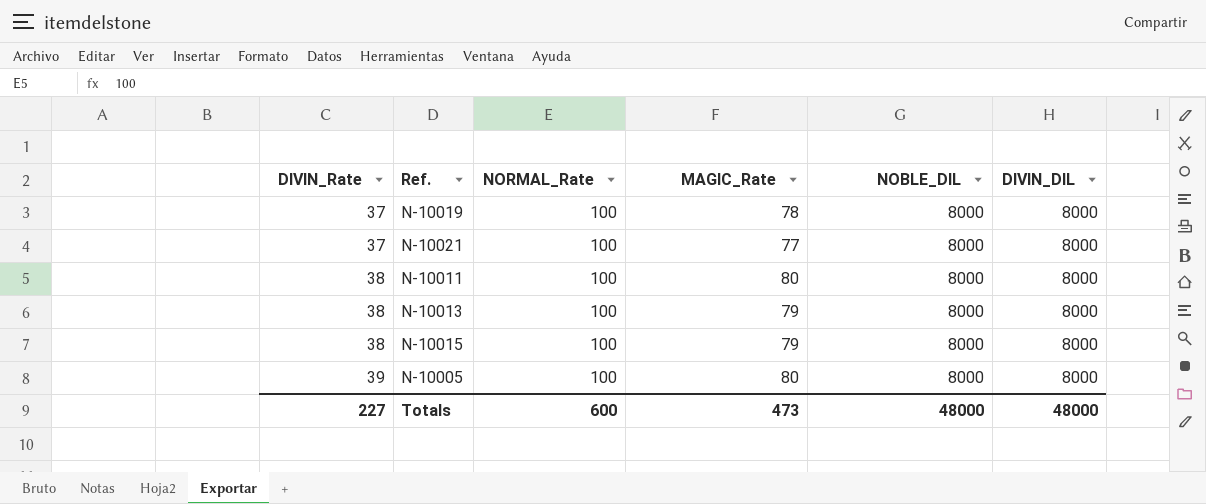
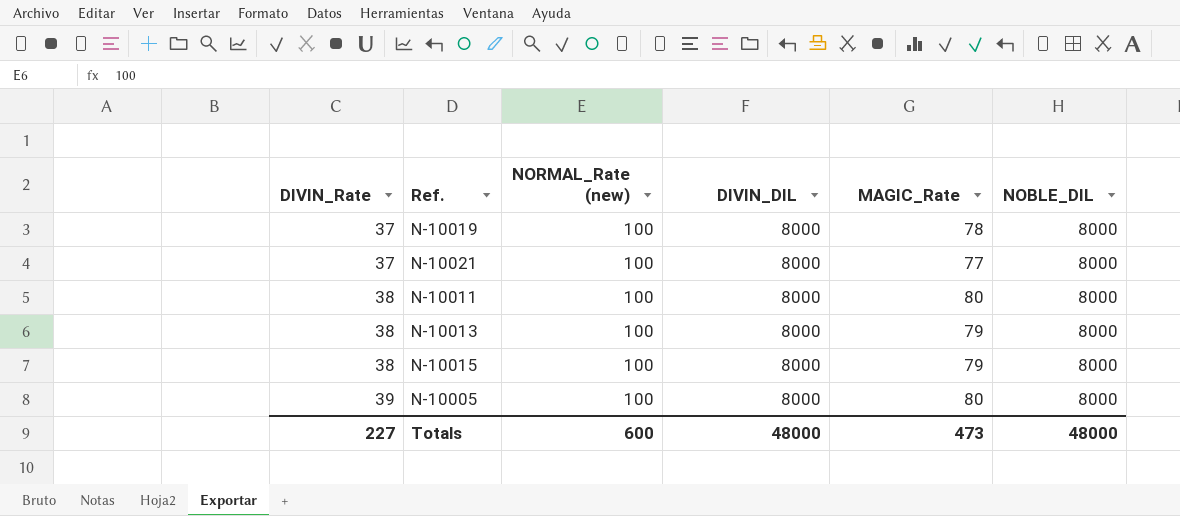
column name: NORMAL_Rate -> NORMAL_Rate (new)
column DIVIN_DIL | position: 6 -> 4

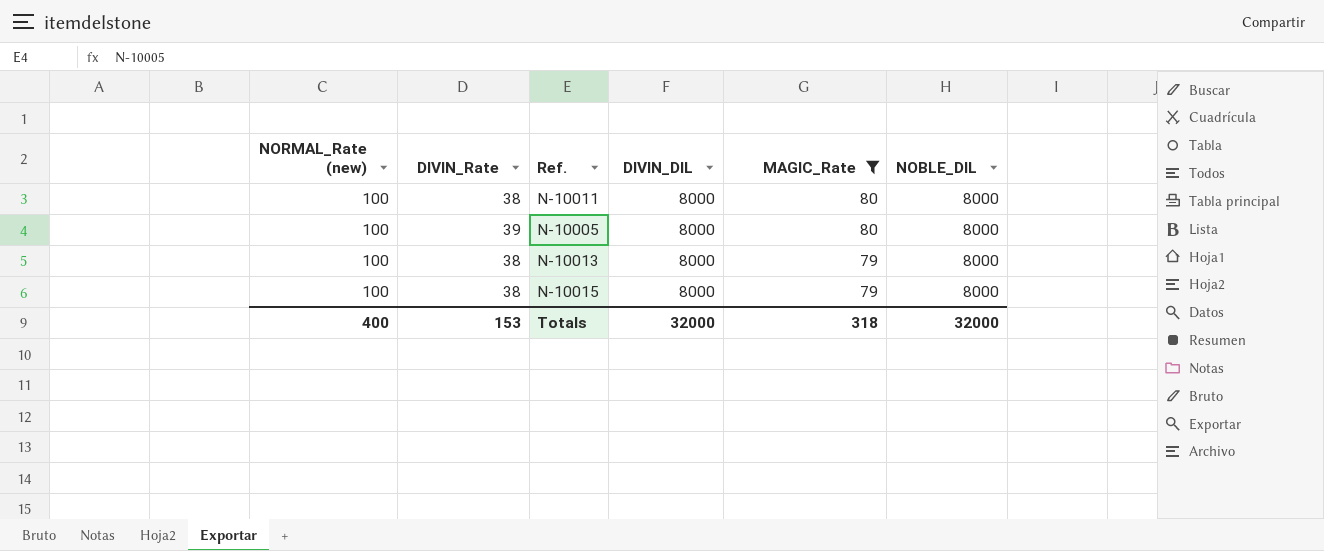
filter: none -> MAGIC_Rate >= 79
row order: DIVIN_Rate ascending -> MAGIC_Rate descending
column NORMAL_Rate (new) | position: 3 -> 1
Totals | NORMAL_Rate (new): 600 -> 400
Totals | DIVIN_Rate: 227 -> 153
Totals | DIVIN_DIL: 48000 -> 32000
Totals | MAGIC_Rate: 473 -> 318
Totals | NOBLE_DIL: 48000 -> 32000

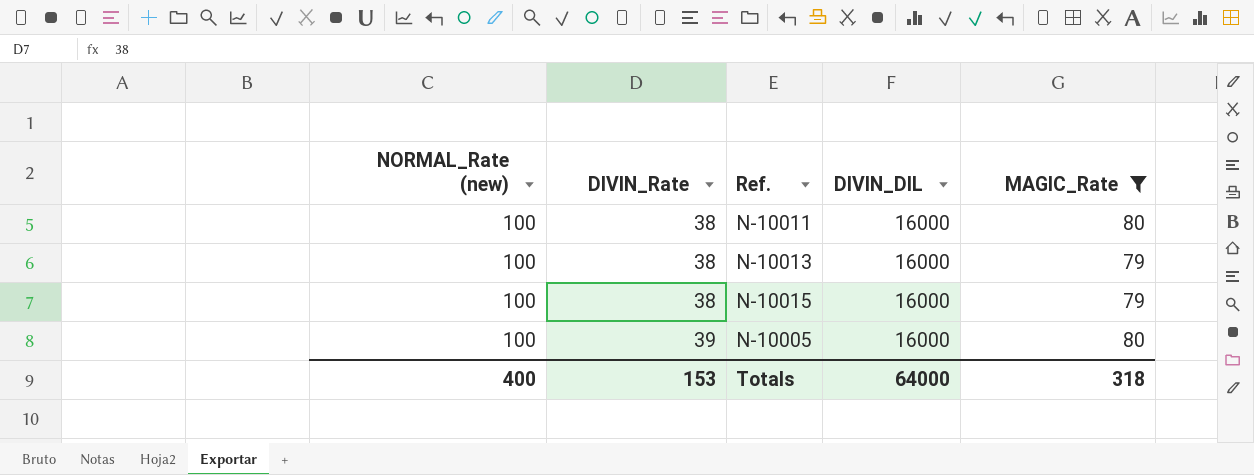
row order: MAGIC_Rate descending -> DIVIN_Rate ascending
column NOBLE_DIL | position: 6 -> none
N-10011 | DIVIN_DIL: 8000 -> 16000
N-10013 | DIVIN_DIL: 8000 -> 16000
N-10015 | DIVIN_DIL: 8000 -> 16000
N-10005 | DIVIN_DIL: 8000 -> 16000
Totals | DIVIN_DIL: 32000 -> 64000

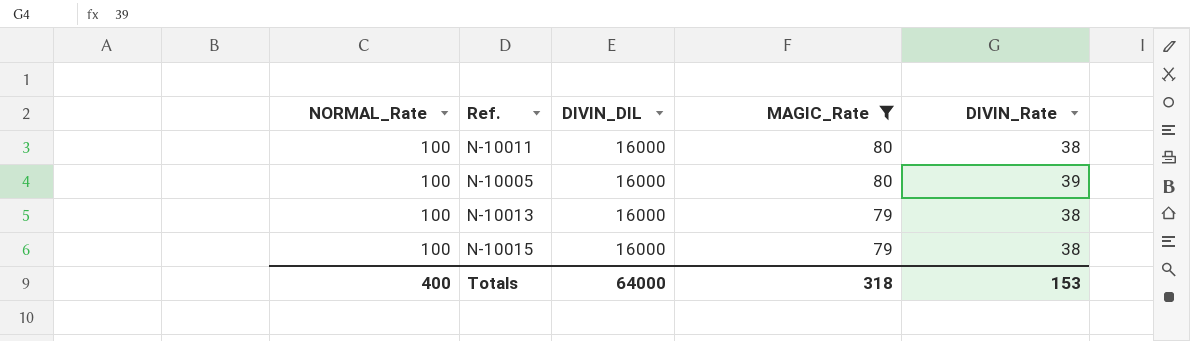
row order: DIVIN_Rate ascending -> MAGIC_Rate descending
column name: NORMAL_Rate (new) -> NORMAL_Rate
column DIVIN_Rate | position: 2 -> 5

